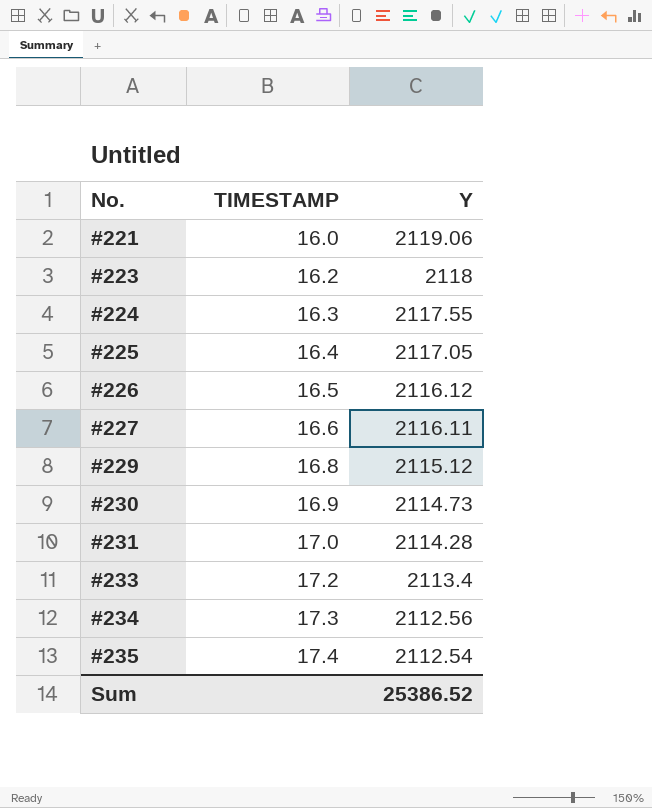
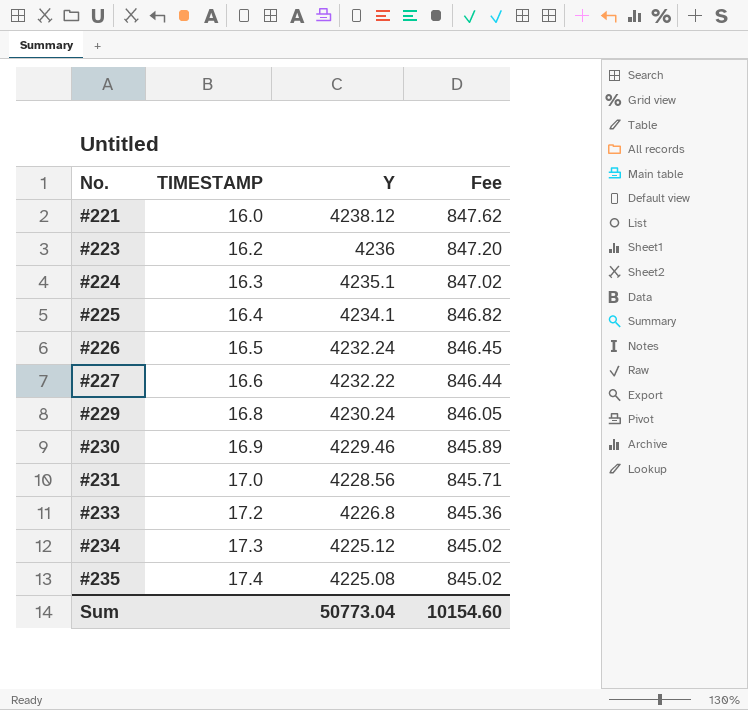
column Fee | formula: none -> [Y] * 0.2
#221 | Y: 2119.06 -> 4238.12
#223 | Y: 2118 -> 4236
#224 | Y: 2117.55 -> 4235.1
#225 | Y: 2117.05 -> 4234.1
#226 | Y: 2116.12 -> 4232.24
#227 | Y: 2116.11 -> 4232.22
#229 | Y: 2115.12 -> 4230.24
#230 | Y: 2114.73 -> 4229.46
#231 | Y: 2114.28 -> 4228.56
#233 | Y: 2113.4 -> 4226.8
#234 | Y: 2112.56 -> 4225.12
#235 | Y: 2112.54 -> 4225.08
Sum | Y: 25386.52 -> 50773.04

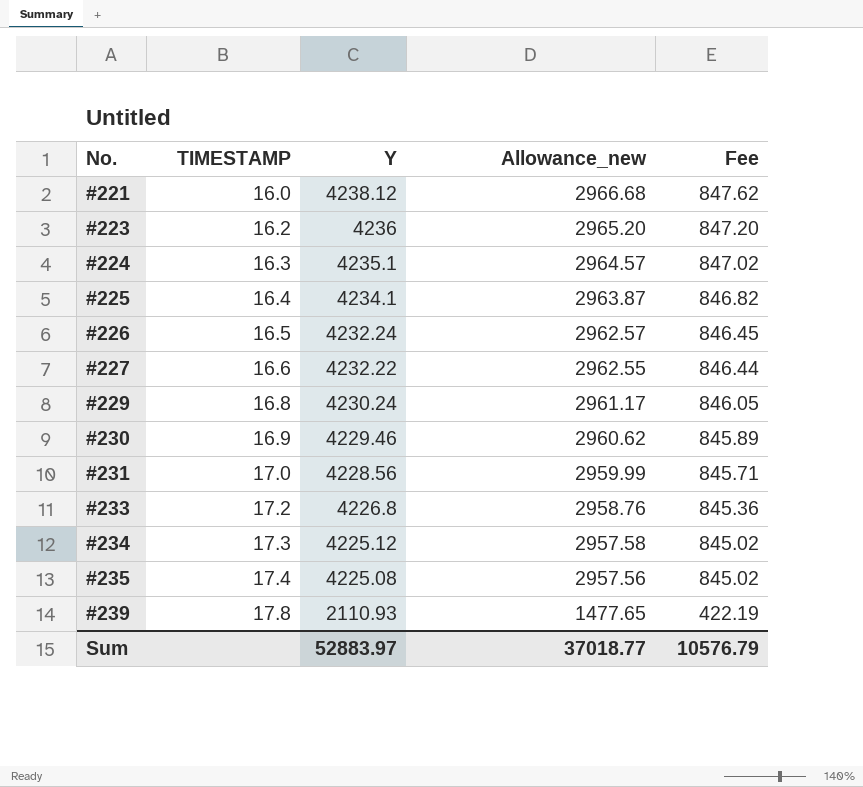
column Allowance_new | formula: none -> [Y] * 0.7
row #239: none -> 17.8 | 2110.93 | 1477.65 | 422.19
Sum | Y: 50773.04 -> 52883.97
Sum | Fee: 10154.60 -> 10576.79

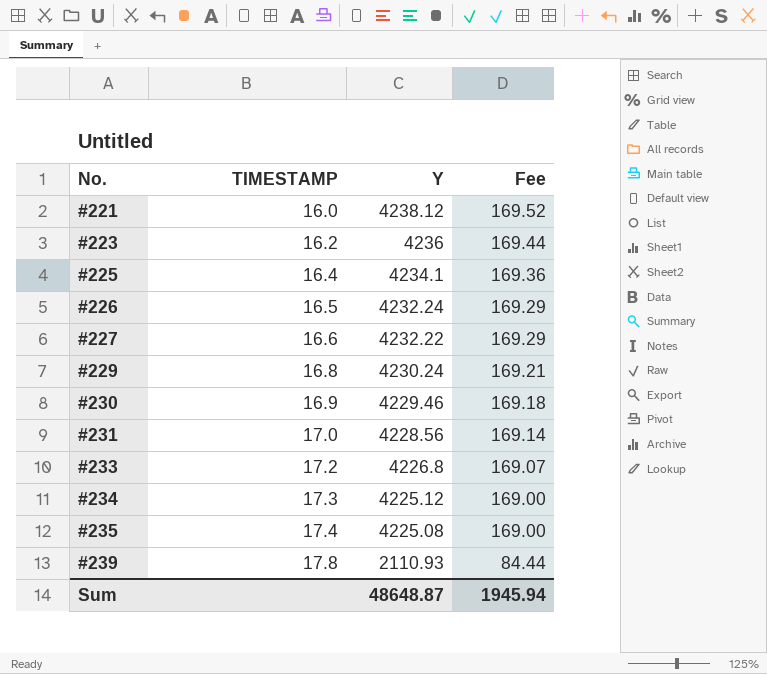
column Allowance_new | formula: [Y] * 0.7 -> none
column Fee | formula: [Y] * 0.2 -> [Y] * 0.04
row #224: 16.3 | 4235.1 | 2964.57 | 847.02 -> none
Sum | Y: 52883.97 -> 48648.87
Sum | Fee: 10576.79 -> 1945.94

